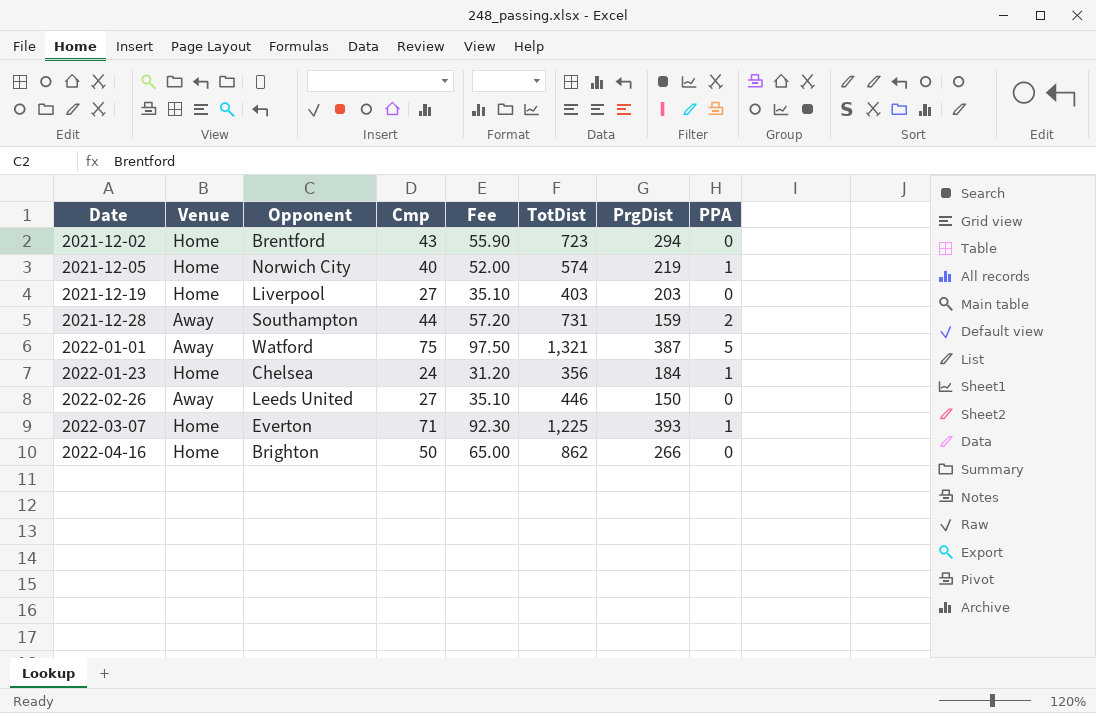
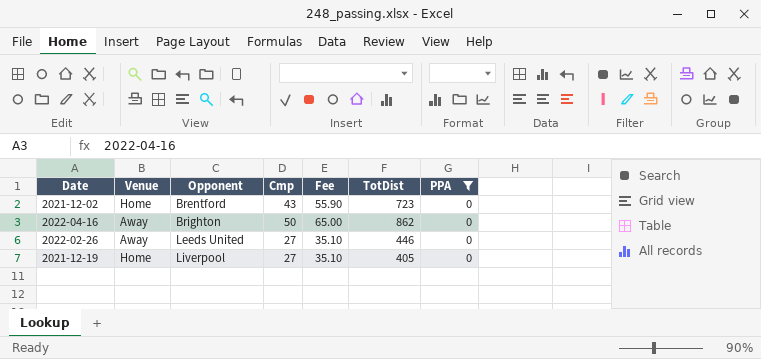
filter: none -> PPA = 0
row order: Date ascending -> Opponent ascending
column PrgDist | position: 7 -> none
2022-04-16 | Venue: Home -> Away
2021-12-19 | TotDist: 403 -> 405

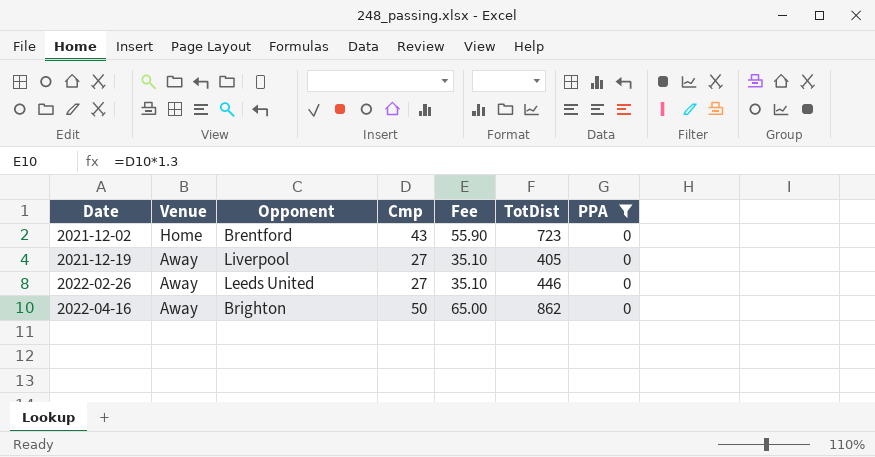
row order: Opponent ascending -> Date ascending
2021-12-19 | Venue: Home -> Away

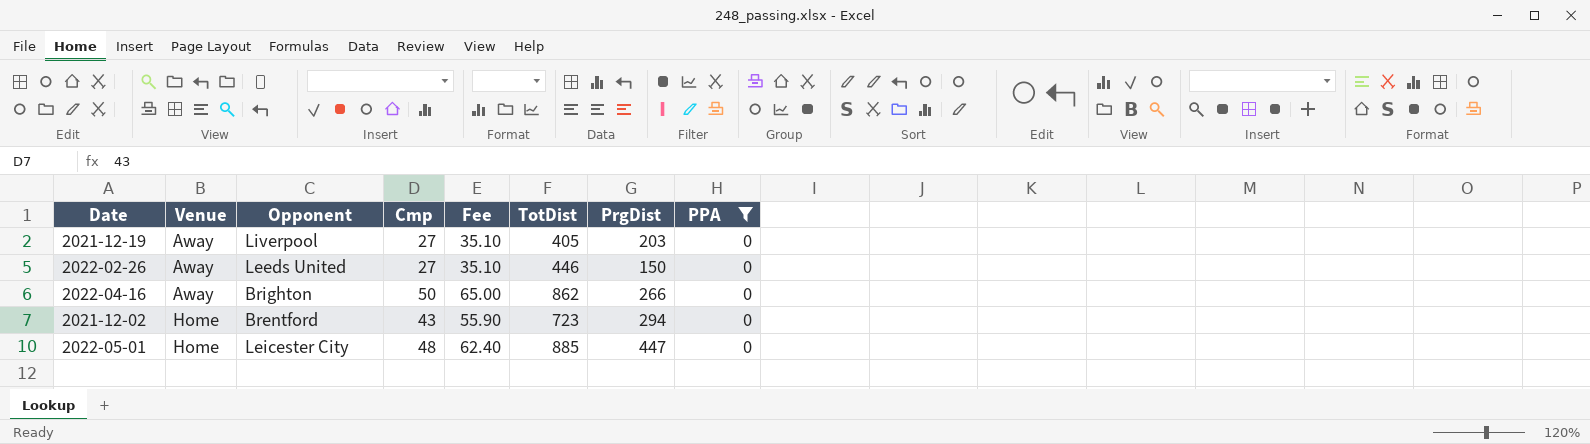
row order: Date ascending -> Venue ascending
column PrgDist | position: none -> 7
row 2022-05-01: none -> Home | Leicester City | 48 | 62.40 | 885 | 447 | 0

